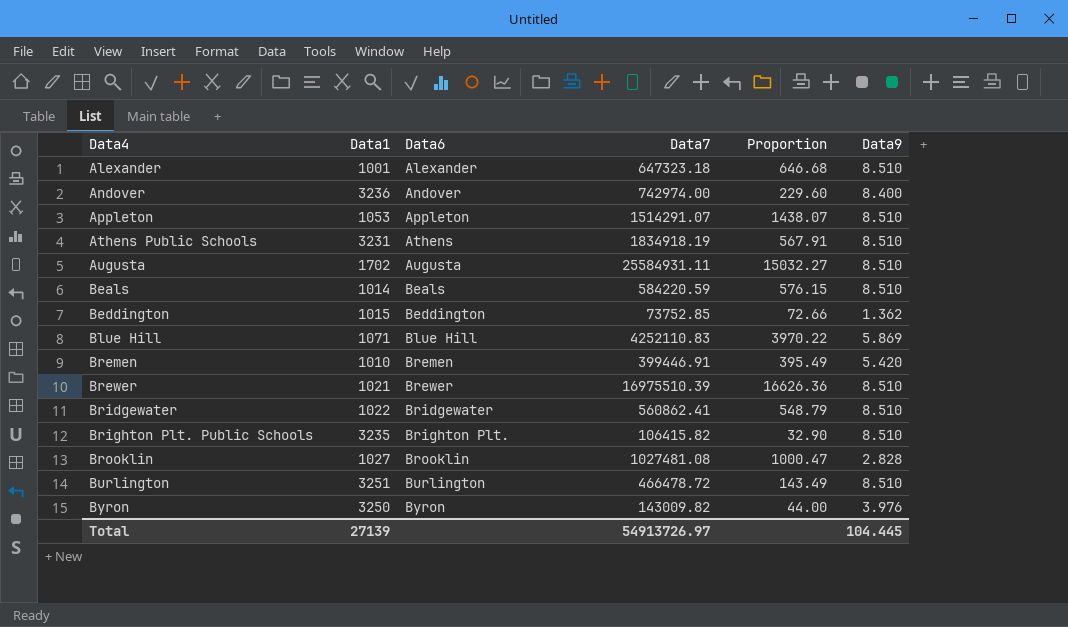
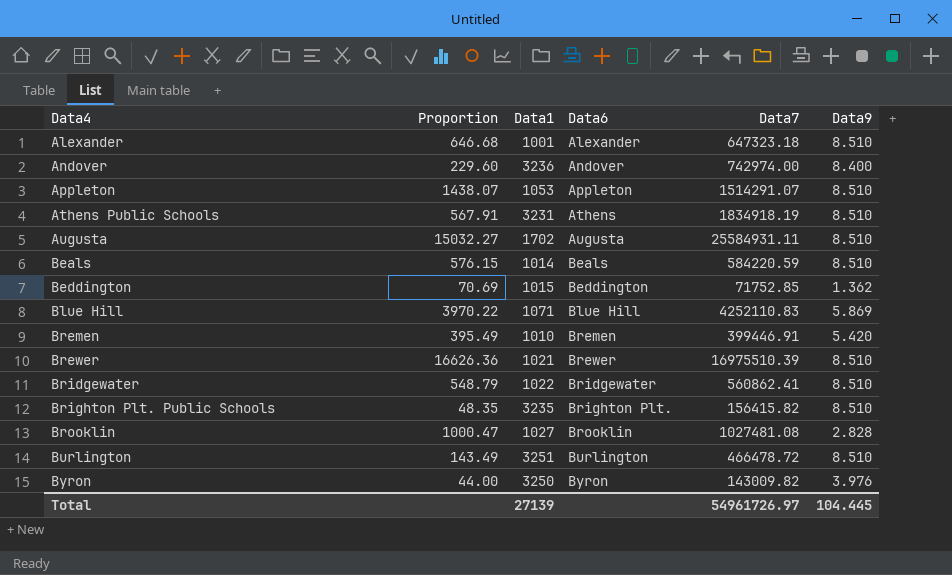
column Proportion | position: 5 -> 2
Beddington | Proportion: 72.66 -> 70.69
Beddington | Data7: 73752.85 -> 71752.85
Brighton Plt. Public Schools | Proportion: 32.90 -> 48.35
Brighton Plt. Public Schools | Data7: 106415.82 -> 156415.82
Total | Data7: 54913726.97 -> 54961726.97

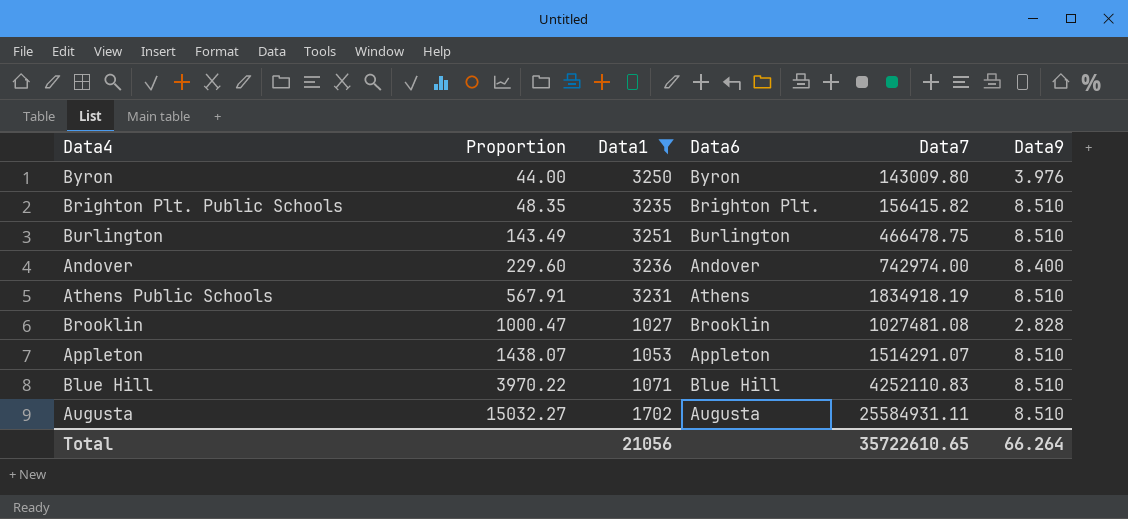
filter: none -> Data1 >= 1027
row order: Data4 ascending -> Proportion ascending
Byron | Data7: 143009.82 -> 143009.80
Burlington | Data7: 466478.72 -> 466478.75
Blue Hill | Data9: 5.869 -> 8.510
Total | Data1: 27139 -> 21056
Total | Data7: 54961726.97 -> 35722610.65
Total | Data9: 104.445 -> 66.264

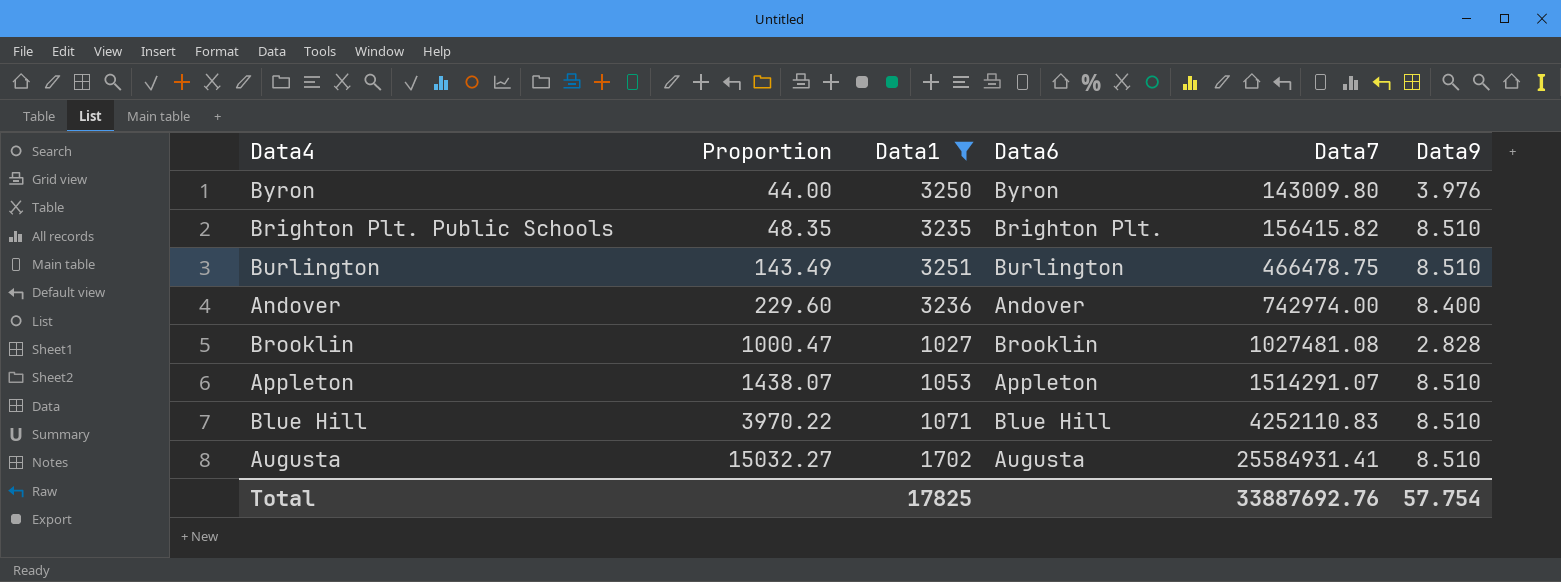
row Athens Public Schools: 567.91 | 3231 | Athens | 1834918.19 | 8.510 -> none
Augusta | Data7: 25584931.11 -> 25584931.41
Total | Data1: 21056 -> 17825
Total | Data7: 35722610.65 -> 33887692.76
Total | Data9: 66.264 -> 57.754

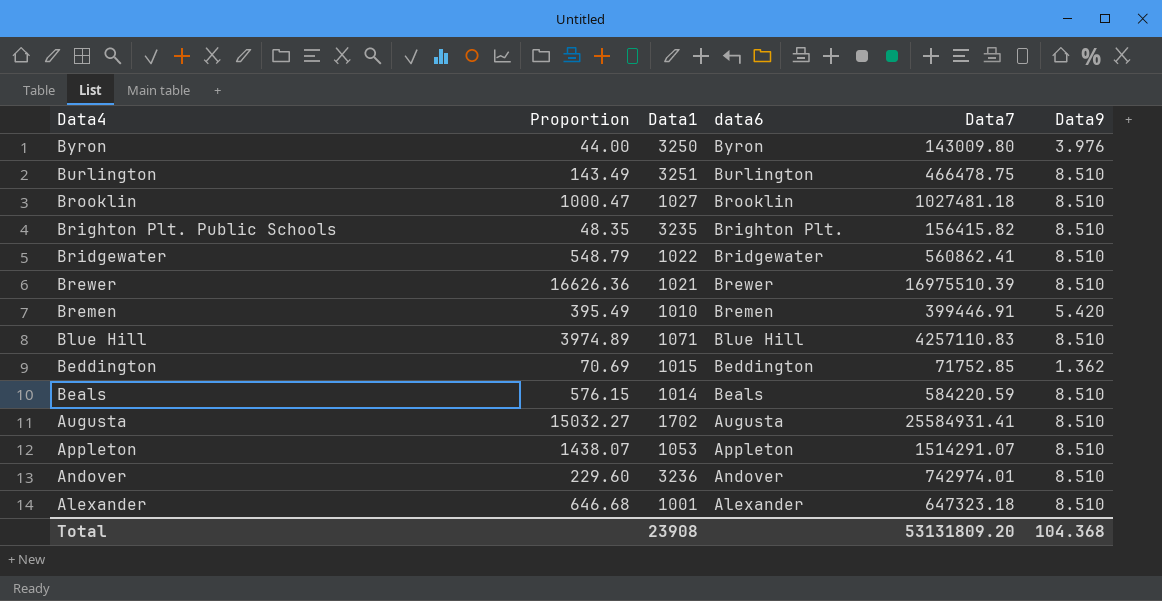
filter: Data1 >= 1027 -> none
row order: Proportion ascending -> Data4 descending
column name: Data6 -> data6
Brooklin | Data7: 1027481.08 -> 1027481.18
Brooklin | Data9: 2.828 -> 8.510
Blue Hill | Proportion: 3970.22 -> 3974.89
Blue Hill | Data7: 4252110.83 -> 4257110.83
Andover | Data7: 742974.00 -> 742974.01
Andover | Data9: 8.400 -> 8.510
Total | Data1: 17825 -> 23908
Total | Data7: 33887692.76 -> 53131809.20
Total | Data9: 57.754 -> 104.368

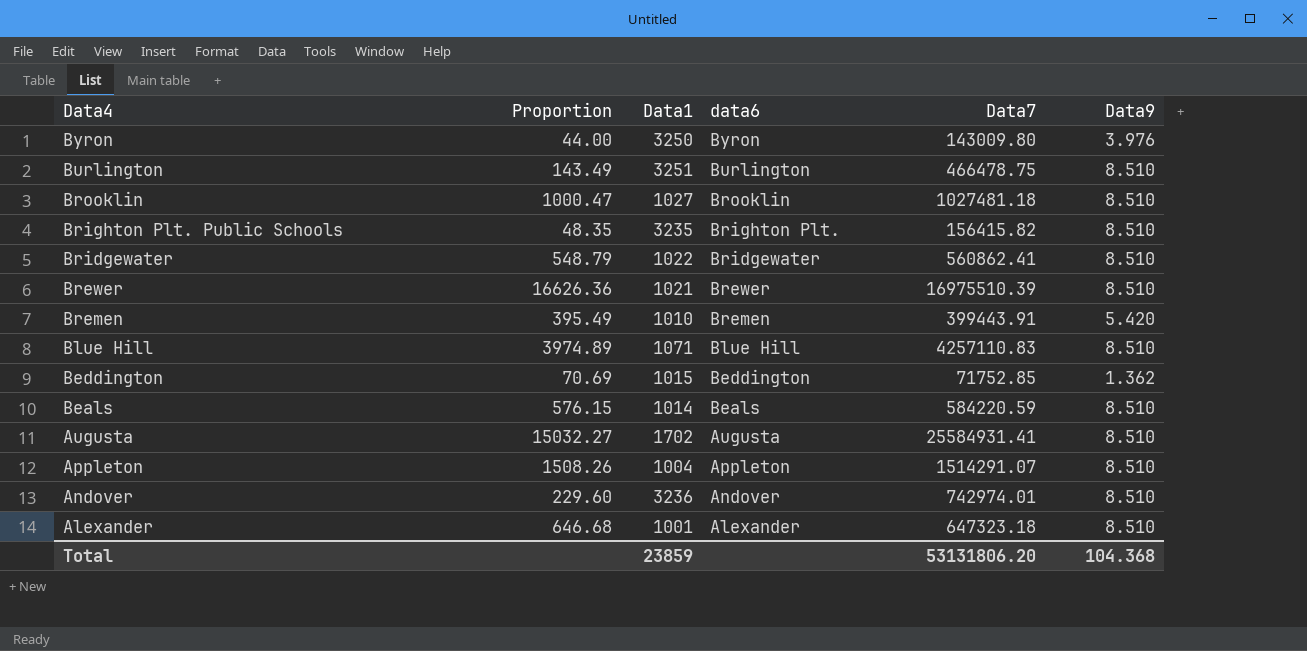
Bremen | Data7: 399446.91 -> 399443.91
Appleton | Proportion: 1438.07 -> 1508.26
Appleton | Data1: 1053 -> 1004
Total | Data1: 23908 -> 23859
Total | Data7: 53131809.20 -> 53131806.20

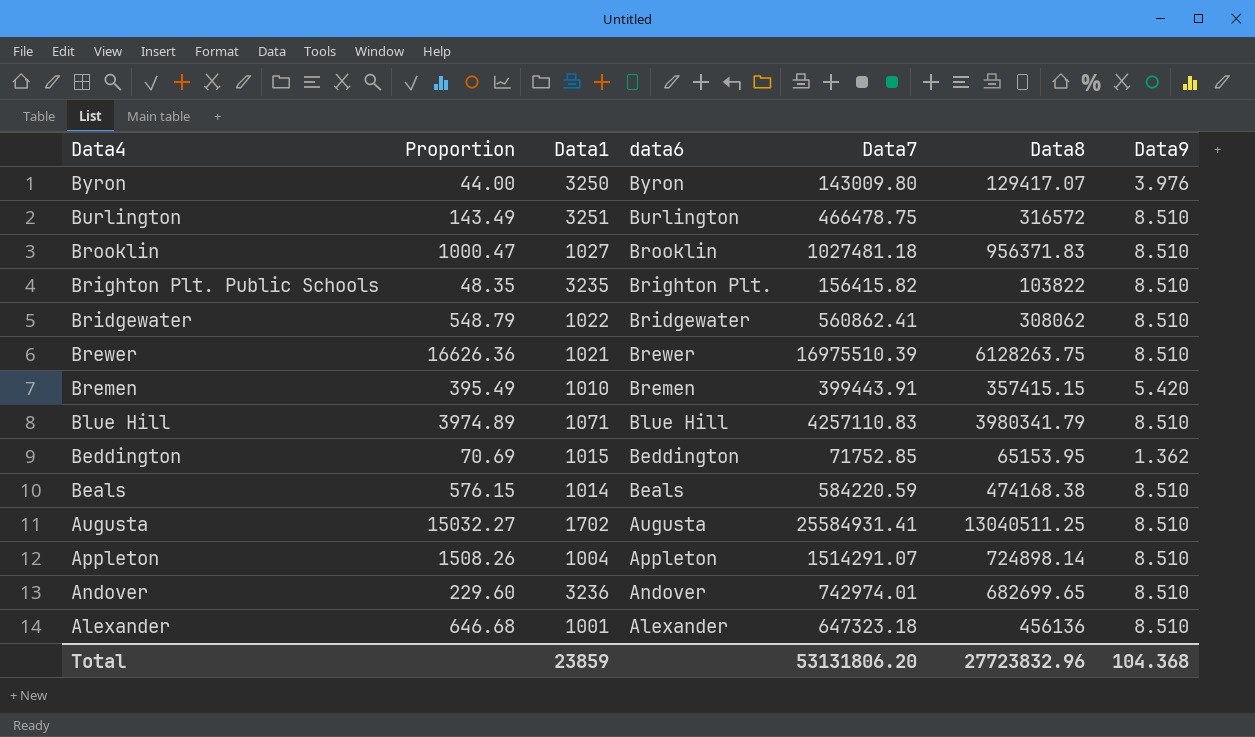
column Data8 | position: none -> 6

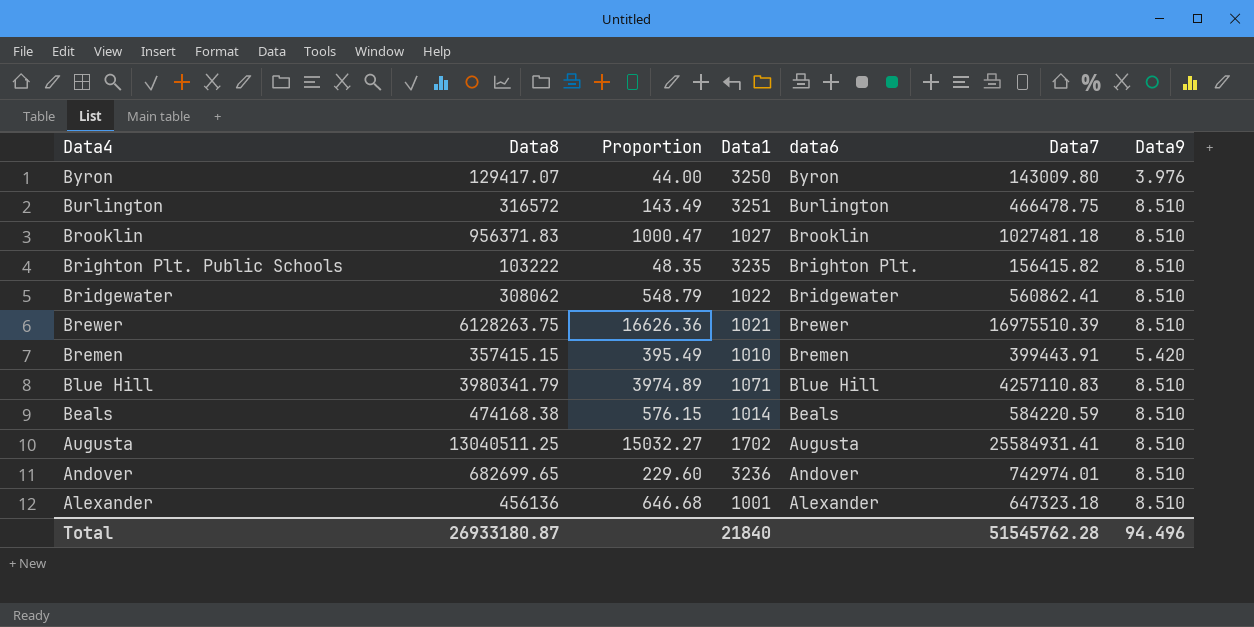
column Data8 | position: 6 -> 2
row Beddington: 70.69 | 1015 | Beddington | 71752.85 | 65153.95 | 1.362 -> none
row Appleton: 1508.26 | 1004 | Appleton | 1514291.07 | 724898.14 | 8.510 -> none
Brighton Plt. Public Schools | Data8: 103822 -> 103222
Total | Data8: 27723832.96 -> 26933180.87
Total | Data1: 23859 -> 21840
Total | Data7: 53131806.20 -> 51545762.28
Total | Data9: 104.368 -> 94.496

